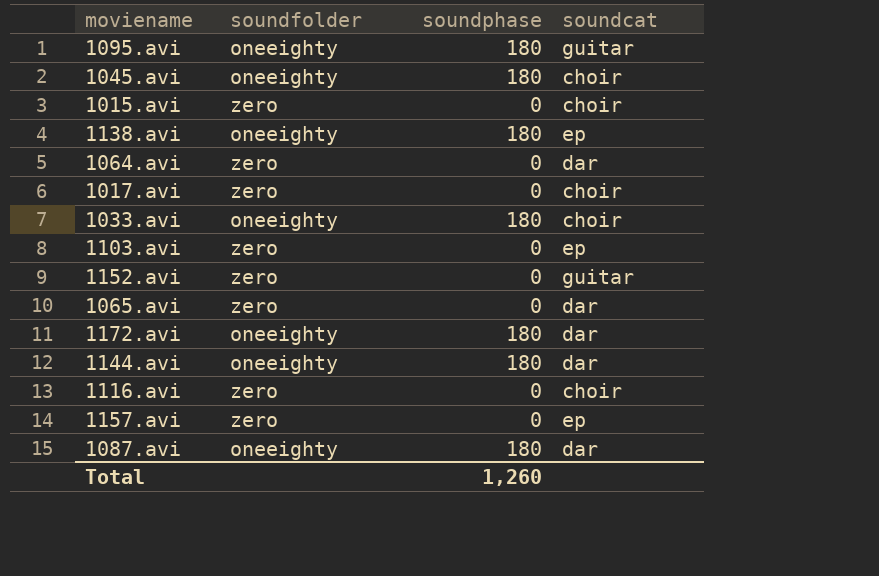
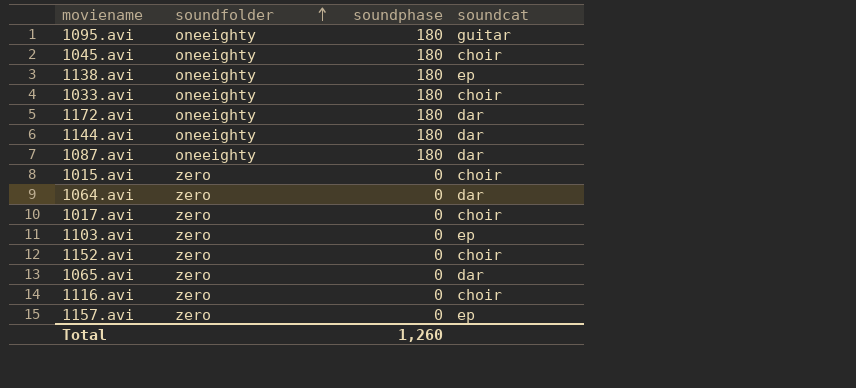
row order: none -> soundfolder ascending
1152.avi | soundcat: guitar -> choir

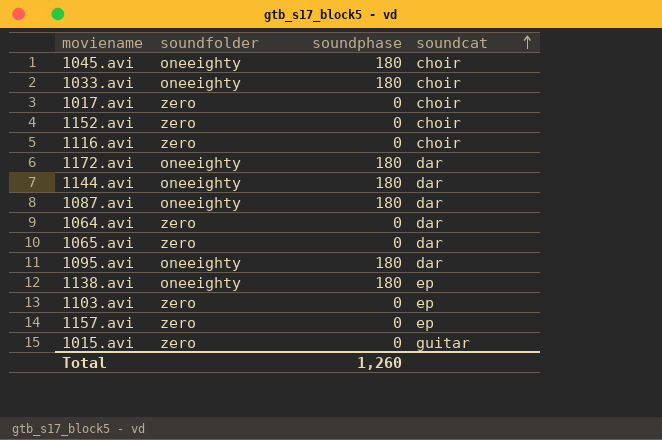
row order: soundfolder ascending -> soundcat ascending
1095.avi | soundcat: guitar -> dar
1015.avi | soundcat: choir -> guitar

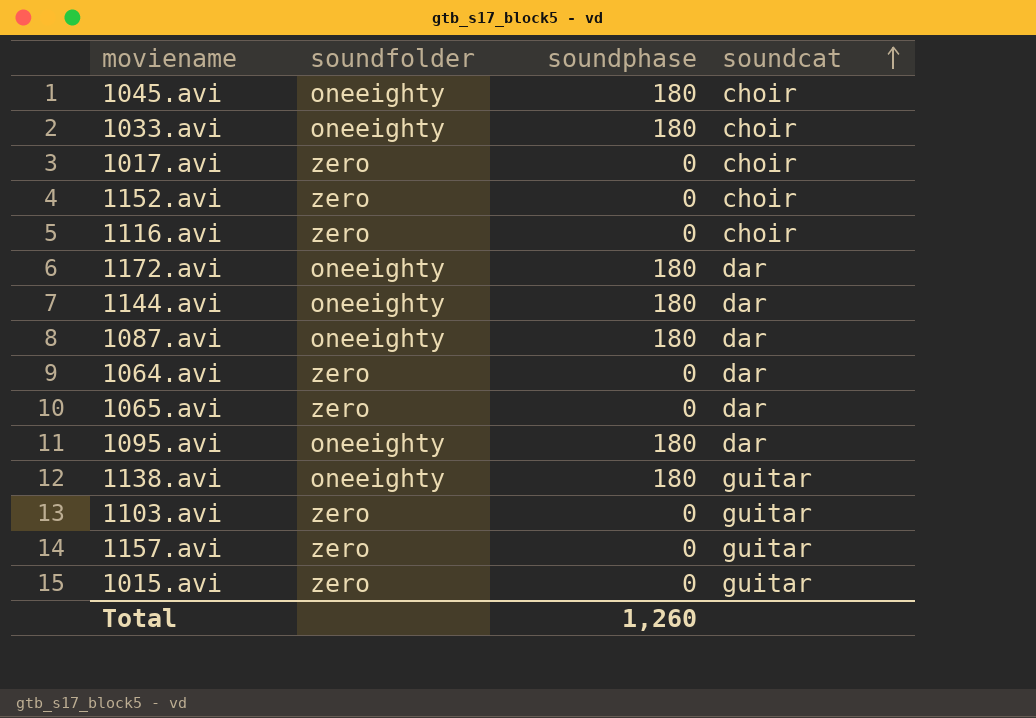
1138.avi | soundcat: ep -> guitar
1103.avi | soundcat: ep -> guitar
1157.avi | soundcat: ep -> guitar

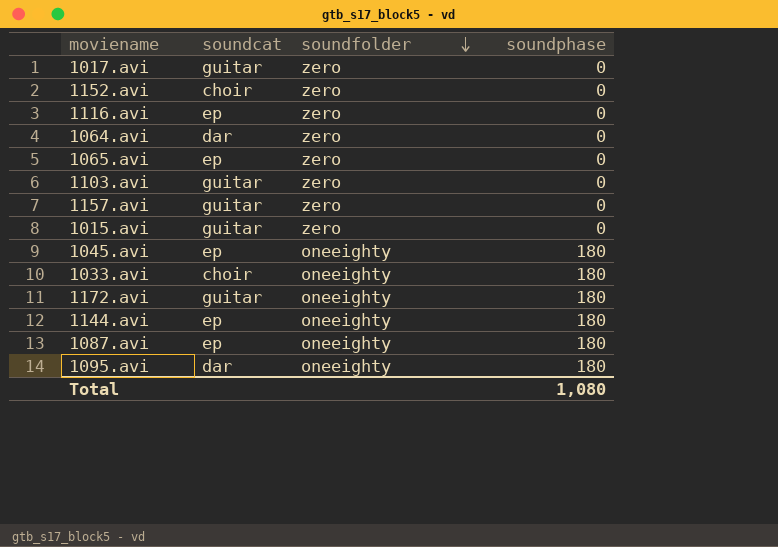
row order: soundcat ascending -> soundfolder descending
column soundcat | position: 4 -> 2
row 1138.avi: oneeighty | 180 | guitar -> none
1017.avi | soundcat: choir -> guitar
1116.avi | soundcat: choir -> ep
1065.avi | soundcat: dar -> ep
1045.avi | soundcat: choir -> ep
1172.avi | soundcat: dar -> guitar
1144.avi | soundcat: dar -> ep
1087.avi | soundcat: dar -> ep
Total | soundphase: 1,260 -> 1,080

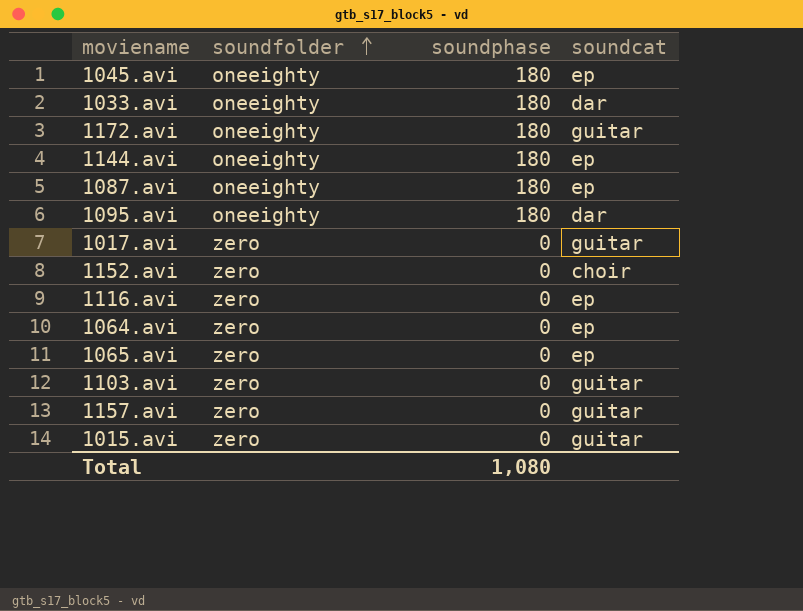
row order: soundfolder descending -> soundfolder ascending
column soundcat | position: 2 -> 4
1033.avi | soundcat: choir -> dar
1064.avi | soundcat: dar -> ep

